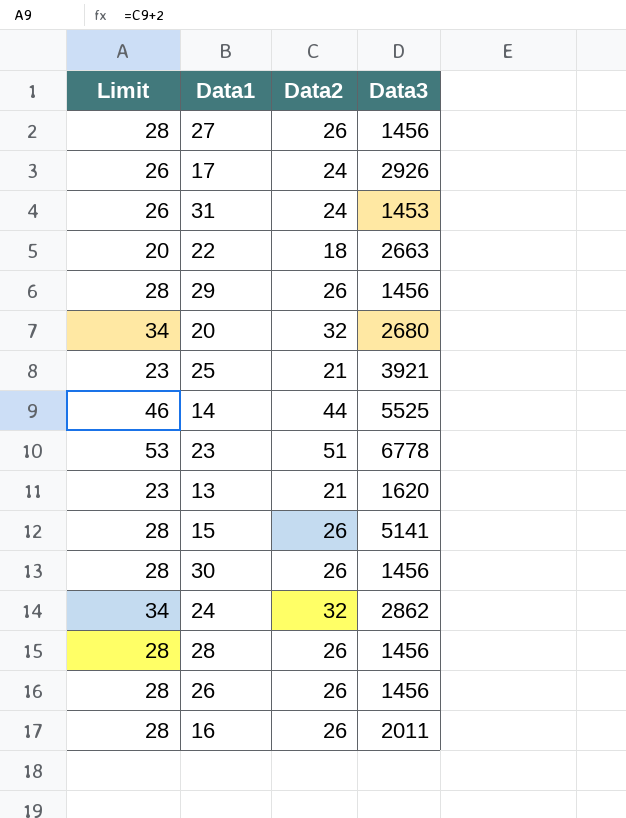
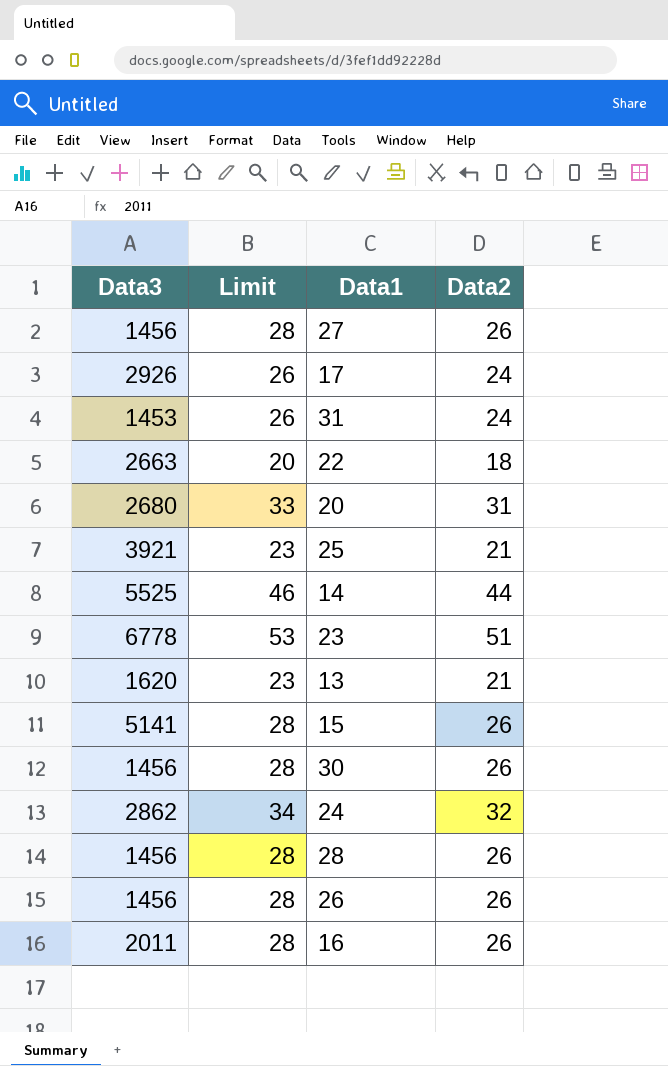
column Data3 | position: 4 -> 1
row 29: 28 | 26 | 1456 -> none
20 | Limit: 34 -> 33
20 | Data2: 32 -> 31

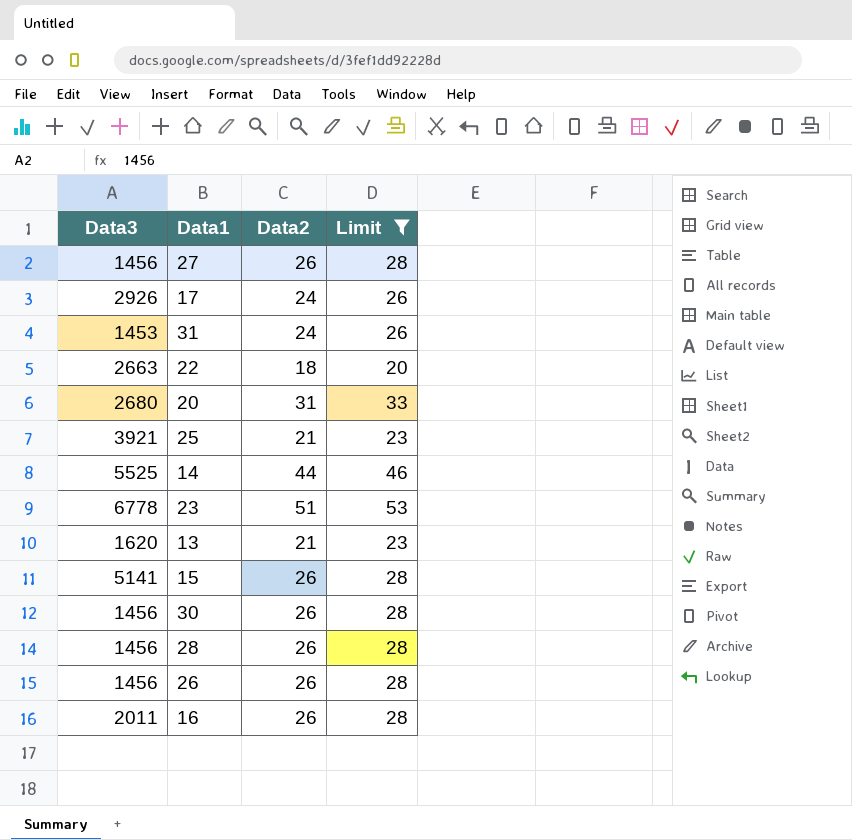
filter: none -> Limit != 34
column Limit | position: 2 -> 4

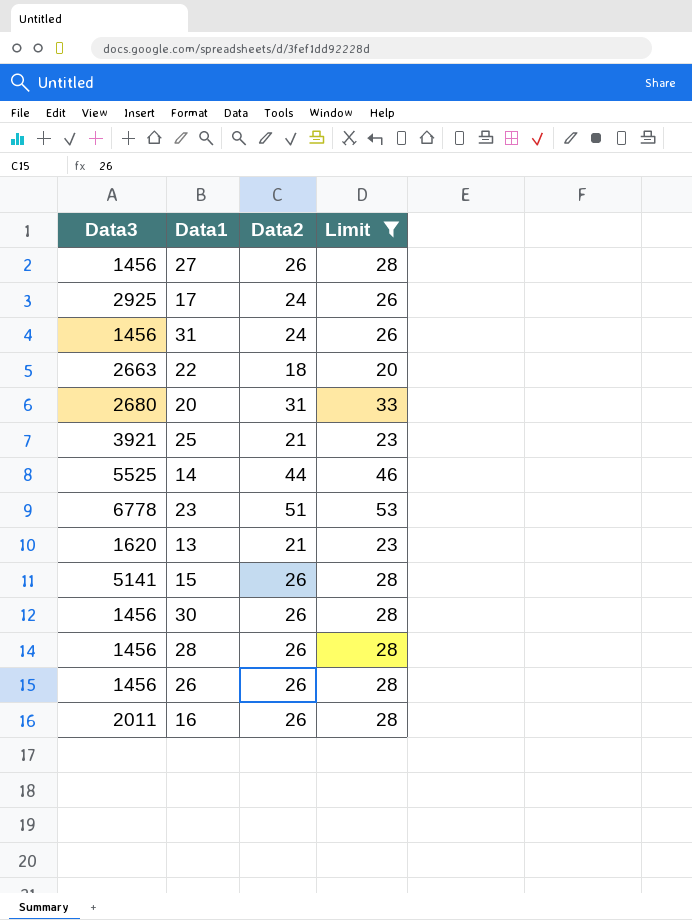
17 | Data3: 2926 -> 2925
31 | Data3: 1453 -> 1456

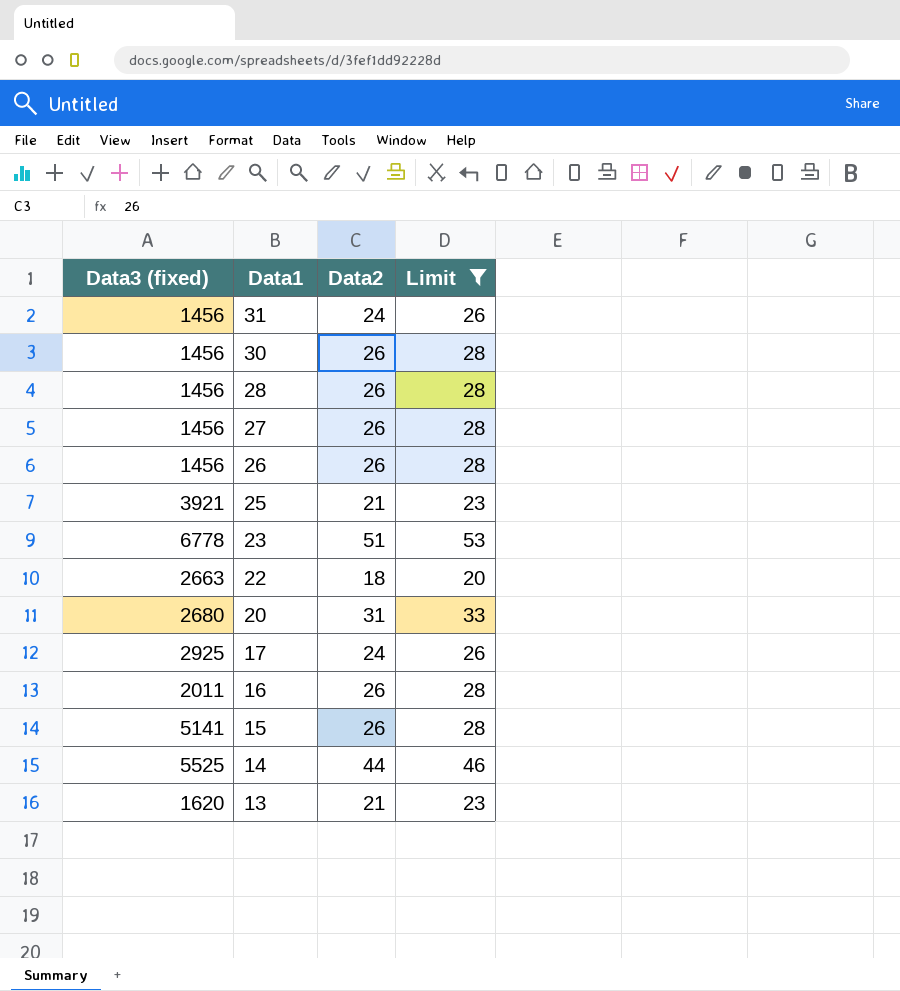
row order: none -> Data1 descending
column name: Data3 -> Data3 (fixed)

